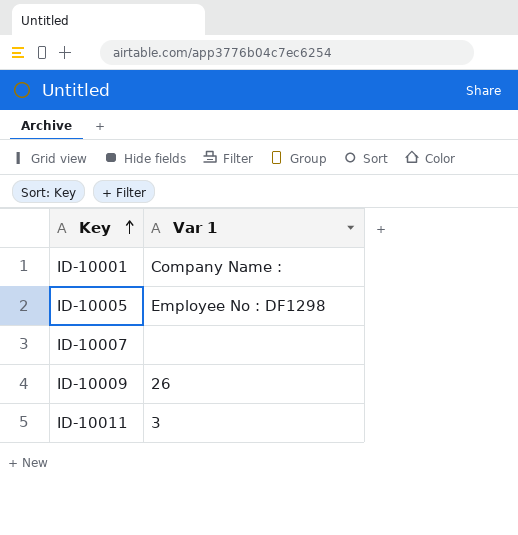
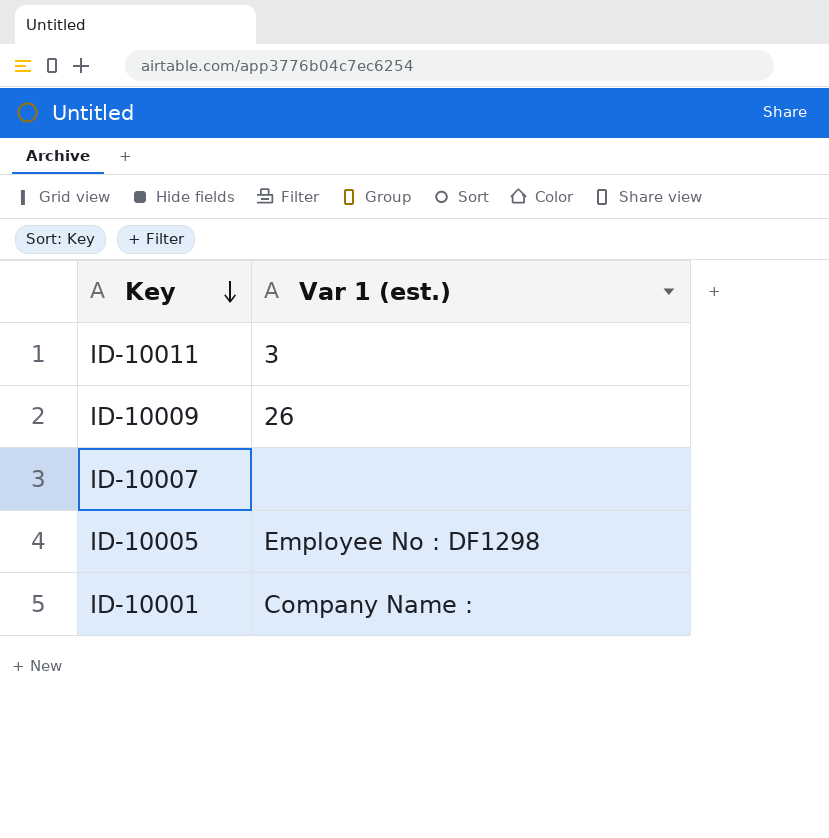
row order: Key ascending -> Key descending
column name: Var 1 -> Var 1 (est.)

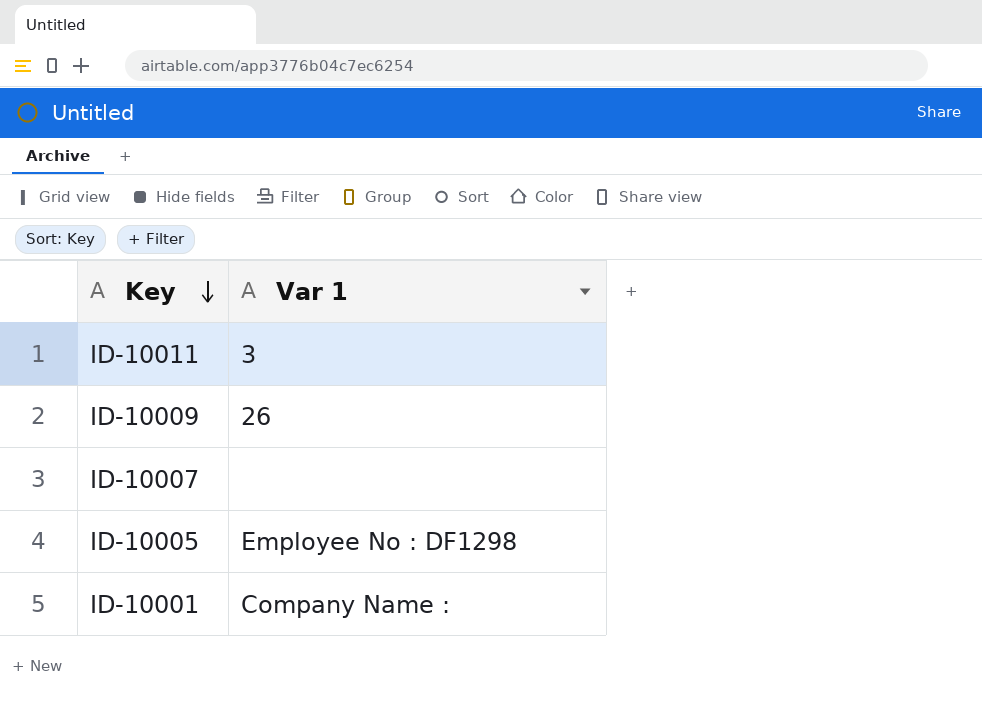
column name: Var 1 (est.) -> Var 1

